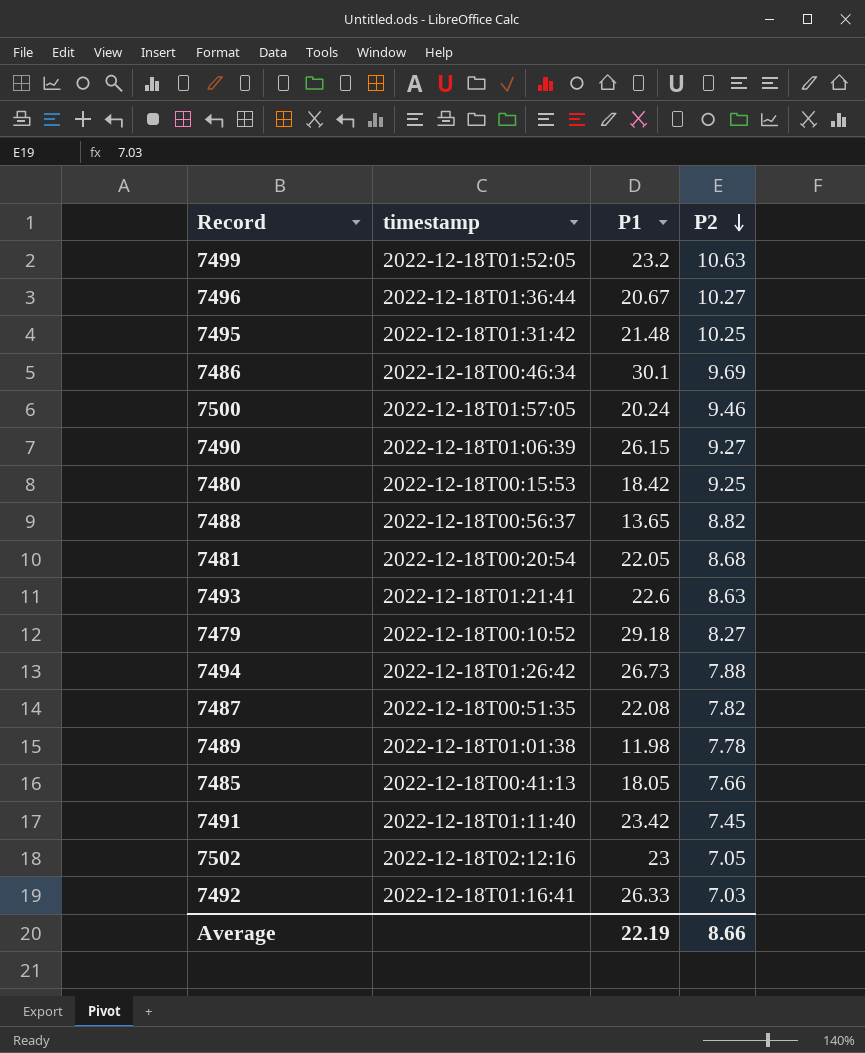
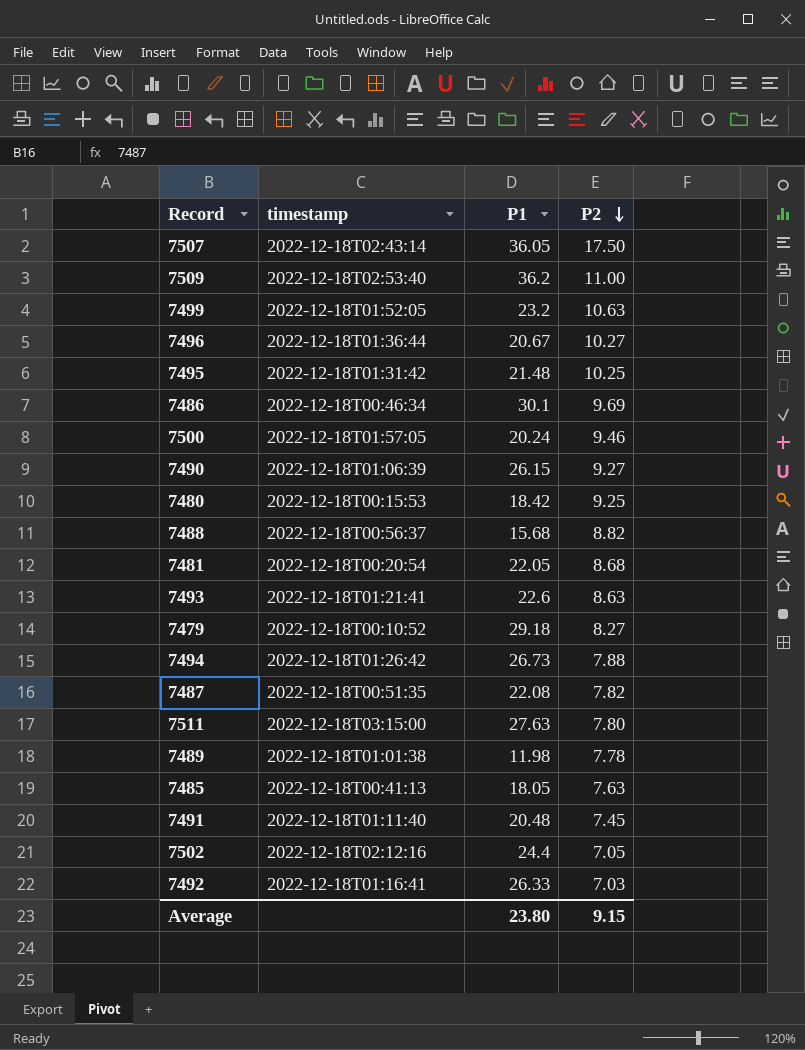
row 7507: none -> 2022-12-18T02:43:14 | 36.05 | 17.50
row 7509: none -> 2022-12-18T02:53:40 | 36.2 | 11.00
7488 | P1: 13.65 -> 15.68
row 7511: none -> 2022-12-18T03:15:00 | 27.63 | 7.80
7485 | P2: 7.66 -> 7.63
7491 | P1: 23.42 -> 20.48
7502 | P1: 23 -> 24.4
Average | P1: 22.19 -> 23.80
Average | P2: 8.66 -> 9.15

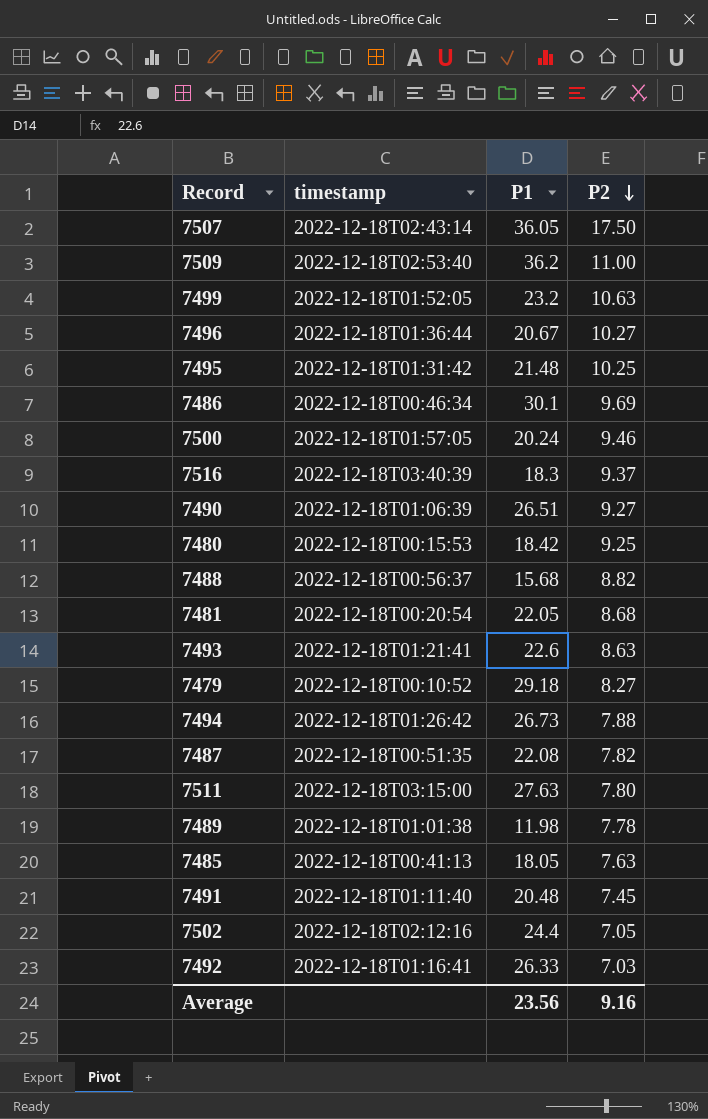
row 7516: none -> 2022-12-18T03:40:39 | 18.3 | 9.37
7490 | P1: 26.15 -> 26.51
Average | P1: 23.80 -> 23.56
Average | P2: 9.15 -> 9.16

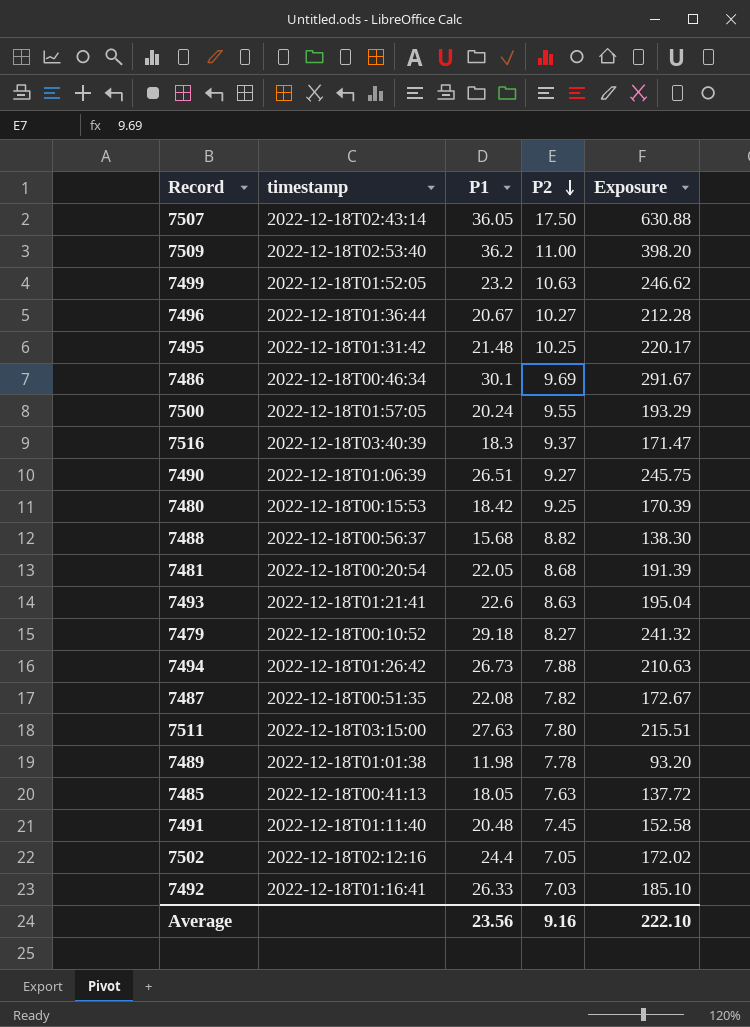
column Exposure | formula: none -> [P1] * [P2]
7500 | P2: 9.46 -> 9.55

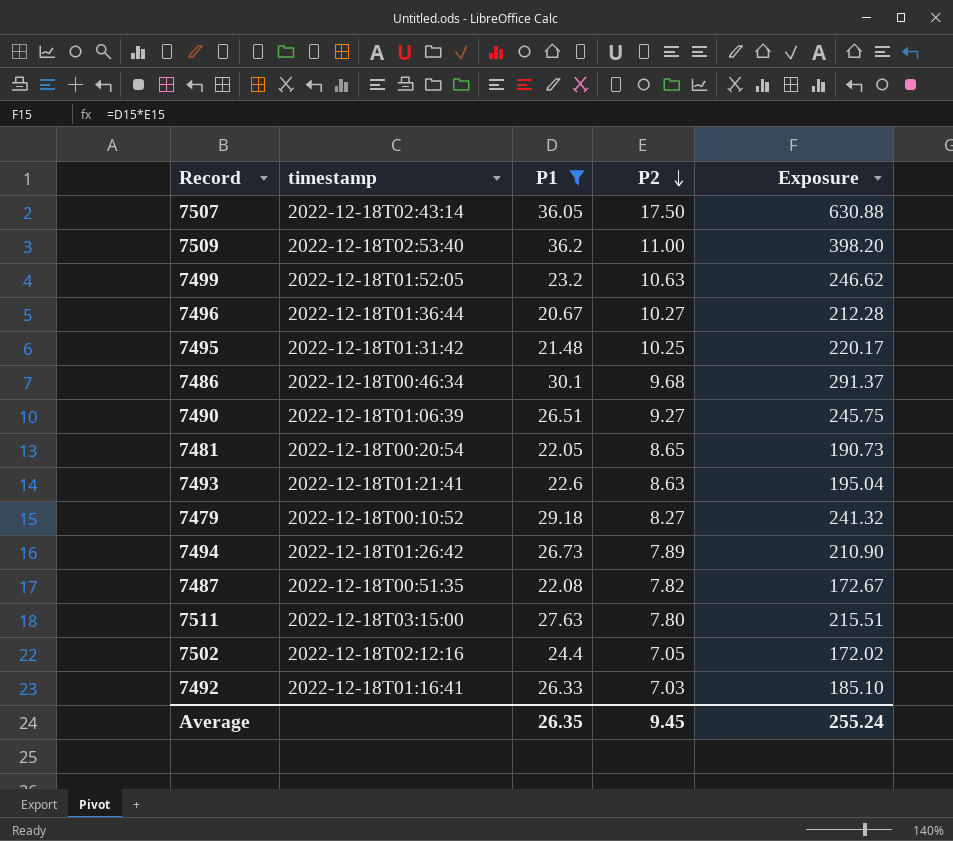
filter: none -> P1 >= 20.67
7486 | P2: 9.69 -> 9.68
7486 | Exposure: 291.67 -> 291.37
7481 | P2: 8.68 -> 8.65
7481 | Exposure: 191.39 -> 190.73
7494 | P2: 7.88 -> 7.89
7494 | Exposure: 210.63 -> 210.90
Average | P1: 23.56 -> 26.35
Average | P2: 9.16 -> 9.45
Average | Exposure: 222.10 -> 255.24

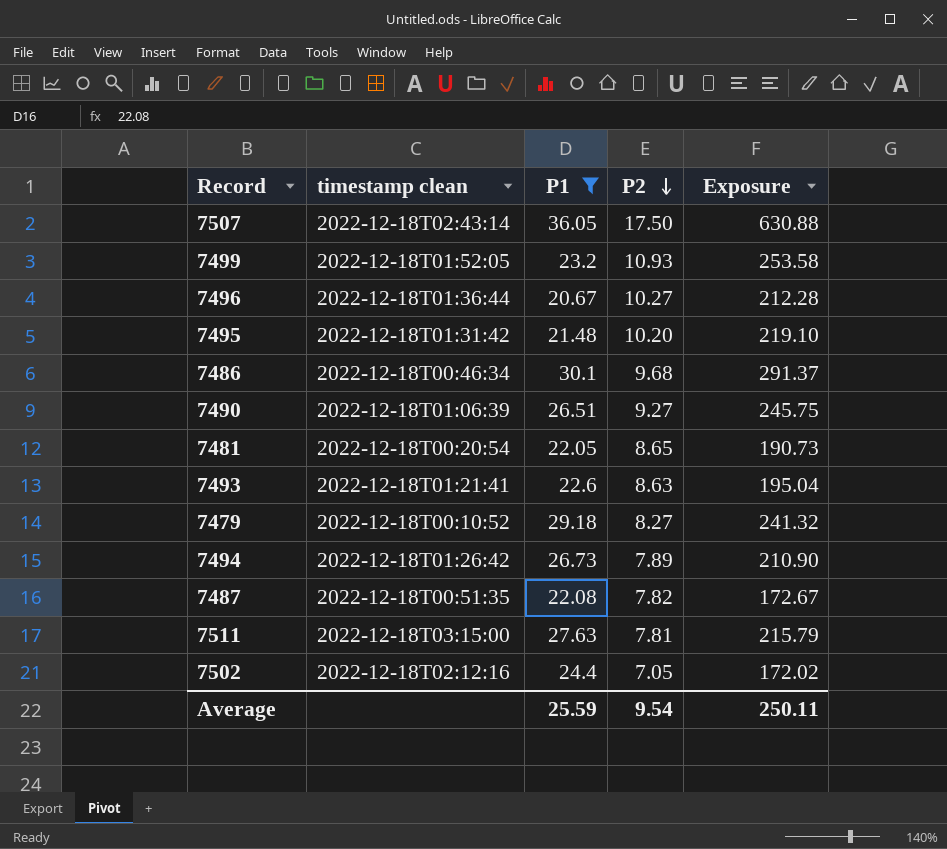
column name: timestamp -> timestamp clean
row 7509: 2022-12-18T02:53:40 | 36.2 | 11.00 | 398.20 -> none
row 7492: 2022-12-18T01:16:41 | 26.33 | 7.03 | 185.10 -> none
7499 | P2: 10.63 -> 10.93
7499 | Exposure: 246.62 -> 253.58
7495 | P2: 10.25 -> 10.20
7495 | Exposure: 220.17 -> 219.10
7511 | P2: 7.80 -> 7.81
7511 | Exposure: 215.51 -> 215.79
Average | P1: 26.35 -> 25.59
Average | P2: 9.45 -> 9.54
Average | Exposure: 255.24 -> 250.11

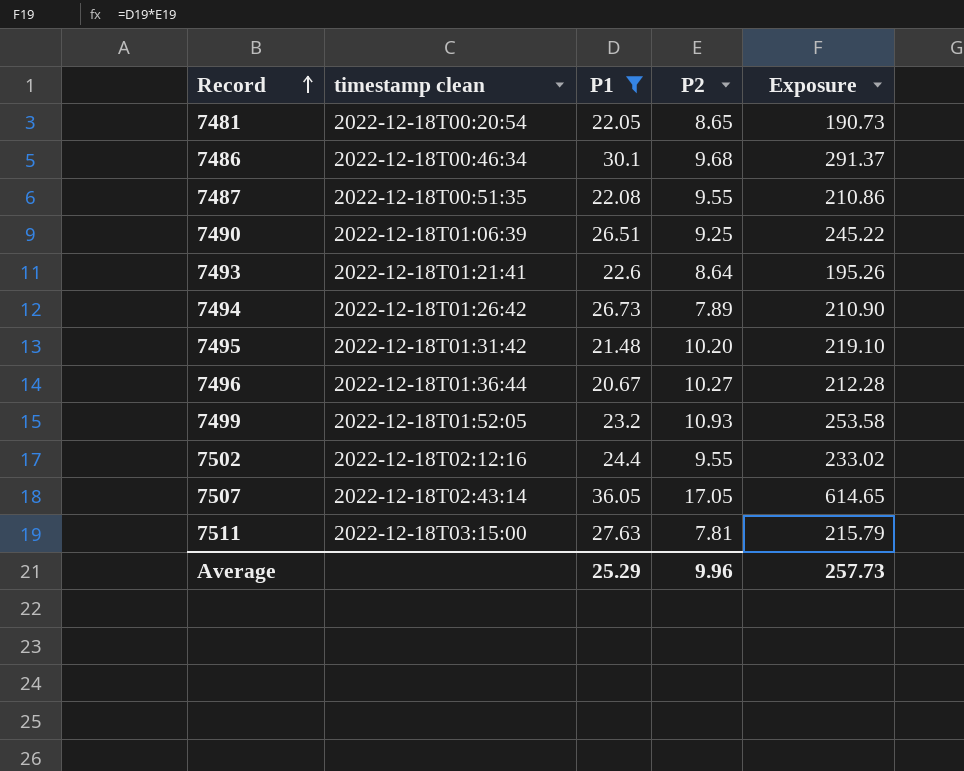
row order: P2 descending -> Record ascending
row 7479: 2022-12-18T00:10:52 | 29.18 | 8.27 | 241.32 -> none
7487 | P2: 7.82 -> 9.55
7487 | Exposure: 172.67 -> 210.86
7490 | P2: 9.27 -> 9.25
7490 | Exposure: 245.75 -> 245.22
7493 | P2: 8.63 -> 8.64
7493 | Exposure: 195.04 -> 195.26
7502 | P2: 7.05 -> 9.55
7502 | Exposure: 172.02 -> 233.02
7507 | P2: 17.50 -> 17.05
7507 | Exposure: 630.88 -> 614.65
Average | P1: 25.59 -> 25.29
Average | P2: 9.54 -> 9.96
Average | Exposure: 250.11 -> 257.73

